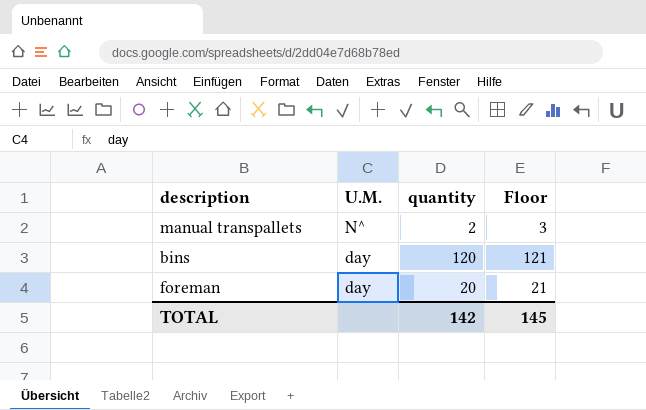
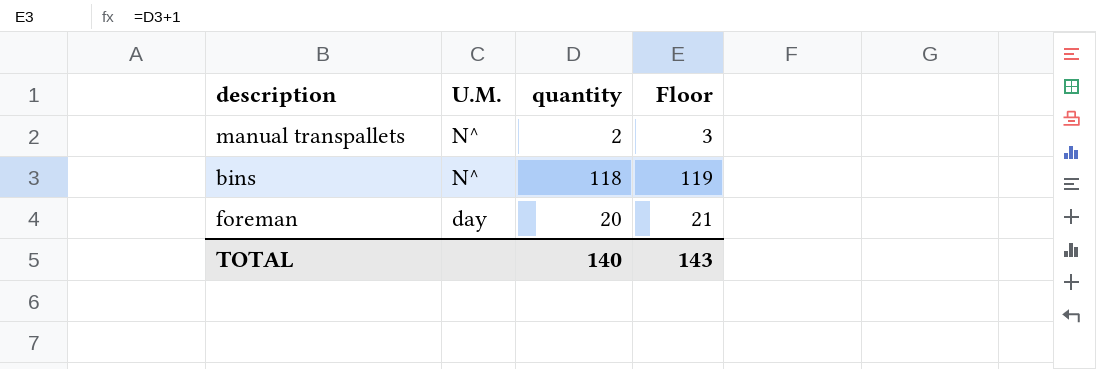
bins | U.M.: day -> N^
bins | quantity: 120 -> 118
bins | Floor: 121 -> 119
TOTAL | quantity: 142 -> 140
TOTAL | Floor: 145 -> 143

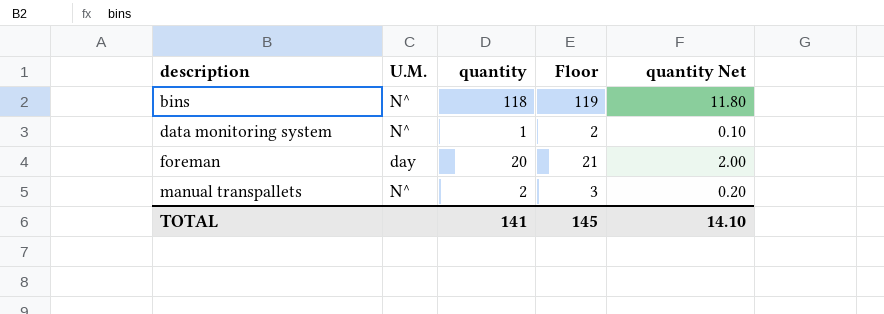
row order: U.M. descending -> description ascending
column quantity Net | formula: none -> [quantity] * 0.1
row data monitoring system: none -> N^ | 1 | 2 | 0.10
TOTAL | quantity: 140 -> 141
TOTAL | Floor: 143 -> 145

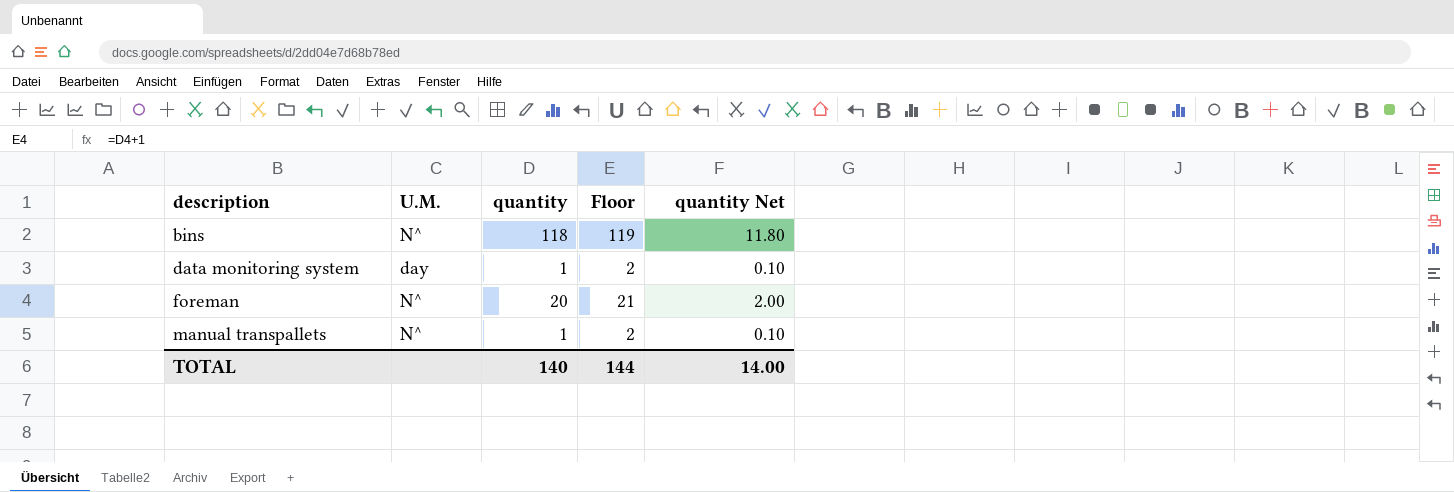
data monitoring system | U.M.: N^ -> day
foreman | U.M.: day -> N^
manual transpallets | quantity: 2 -> 1
manual transpallets | Floor: 3 -> 2
manual transpallets | quantity Net: 0.20 -> 0.10
TOTAL | quantity: 141 -> 140
TOTAL | Floor: 145 -> 144
TOTAL | quantity Net: 14.10 -> 14.00

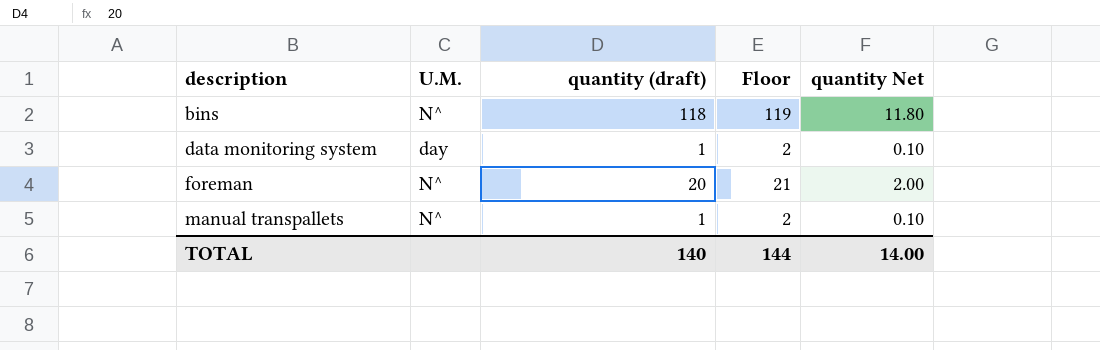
column name: quantity -> quantity (draft)

